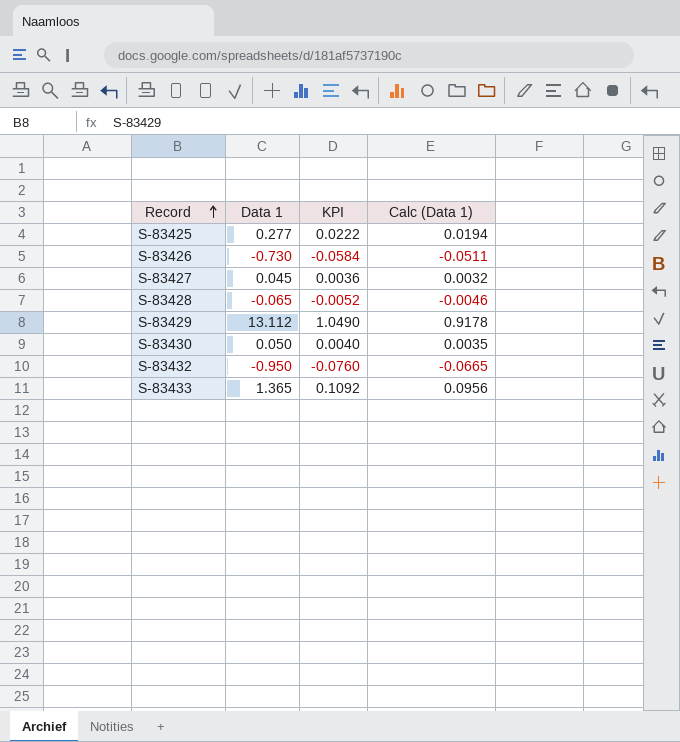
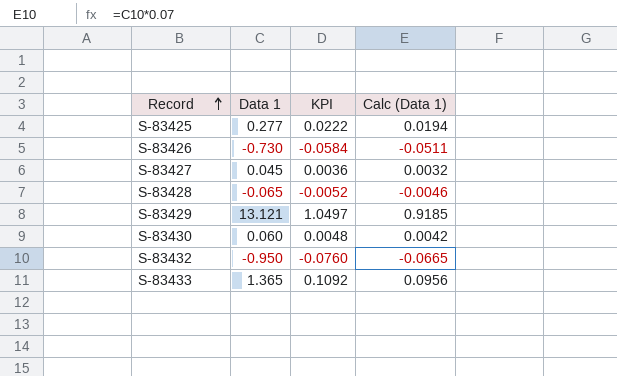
S-83429 | Data 1: 13.112 -> 13.121
S-83429 | KPI: 1.0490 -> 1.0497
S-83429 | Calc (Data 1): 0.9178 -> 0.9185
S-83430 | Data 1: 0.050 -> 0.060
S-83430 | KPI: 0.0040 -> 0.0048
S-83430 | Calc (Data 1): 0.0035 -> 0.0042

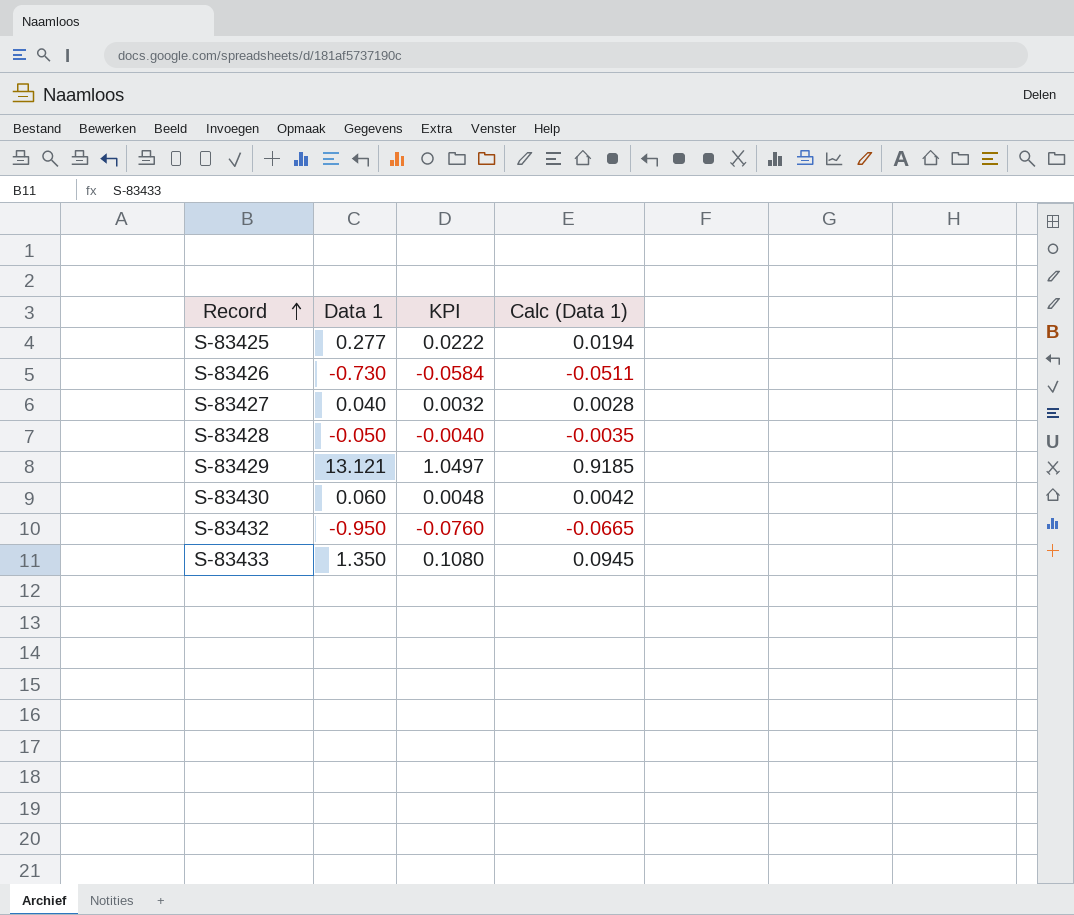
S-83427 | Data 1: 0.045 -> 0.040
S-83427 | KPI: 0.0036 -> 0.0032
S-83427 | Calc (Data 1): 0.0032 -> 0.0028
S-83428 | Data 1: -0.065 -> -0.050
S-83428 | KPI: -0.0052 -> -0.0040
S-83428 | Calc (Data 1): -0.0046 -> -0.0035
S-83433 | Data 1: 1.365 -> 1.350
S-83433 | KPI: 0.1092 -> 0.1080
S-83433 | Calc (Data 1): 0.0956 -> 0.0945

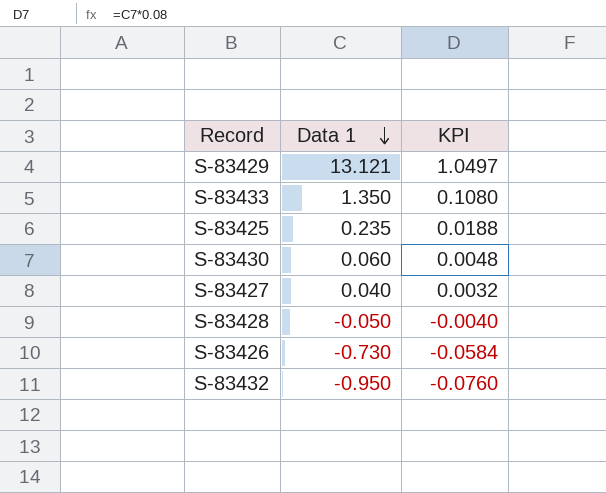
row order: Record ascending -> Data 1 descending
column Calc (Data 1) | formula: [Data 1] * 0.07 -> none
S-83425 | Data 1: 0.277 -> 0.235
S-83425 | KPI: 0.0222 -> 0.0188

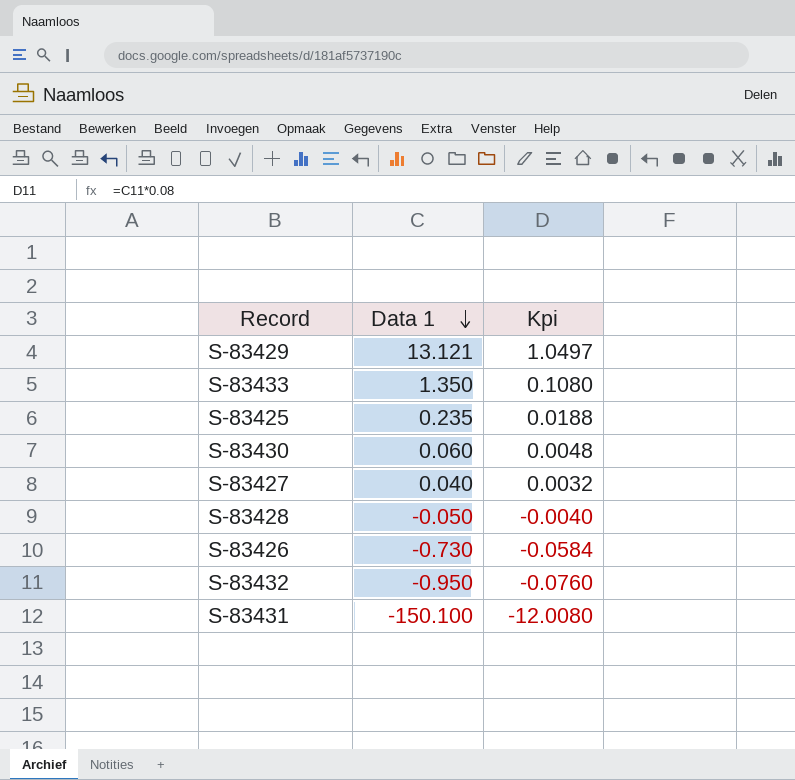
column name: KPI -> Kpi
row S-83431: none -> -150.100 | -12.0080

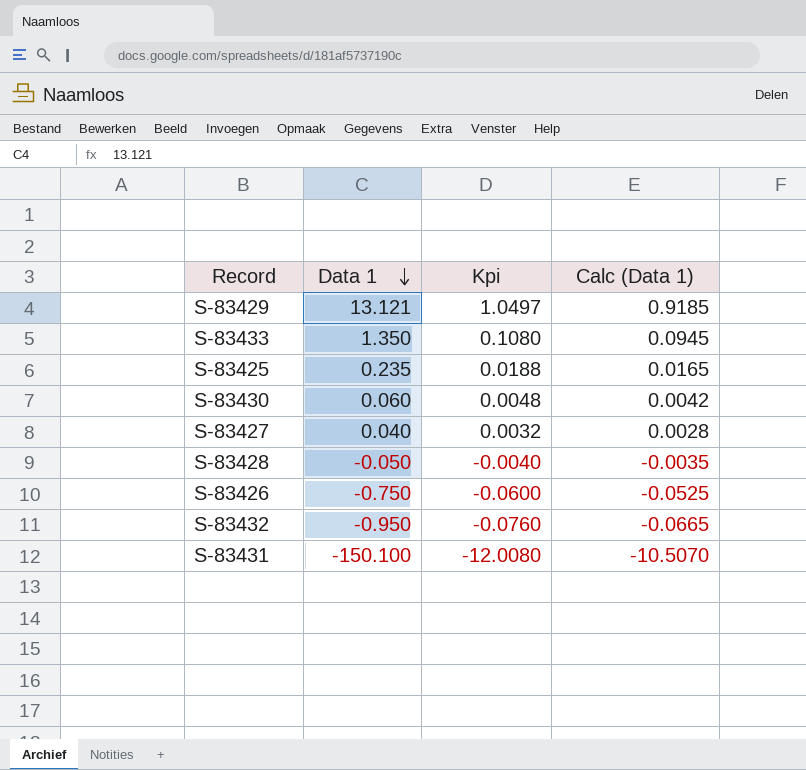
column Calc (Data 1) | formula: none -> [Data 1] * 0.07
S-83426 | Data 1: -0.730 -> -0.750
S-83426 | Kpi: -0.0584 -> -0.0600

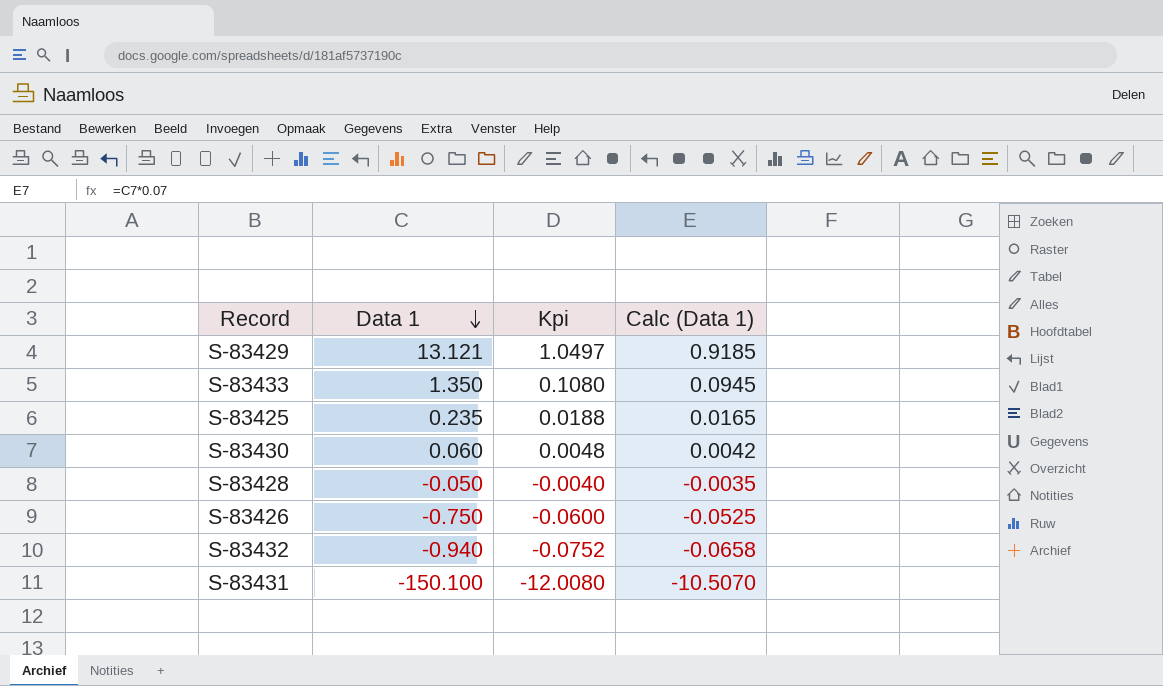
row S-83427: 0.040 | 0.0032 | 0.0028 -> none
S-83432 | Data 1: -0.950 -> -0.940
S-83432 | Kpi: -0.0760 -> -0.0752
S-83432 | Calc (Data 1): -0.0665 -> -0.0658

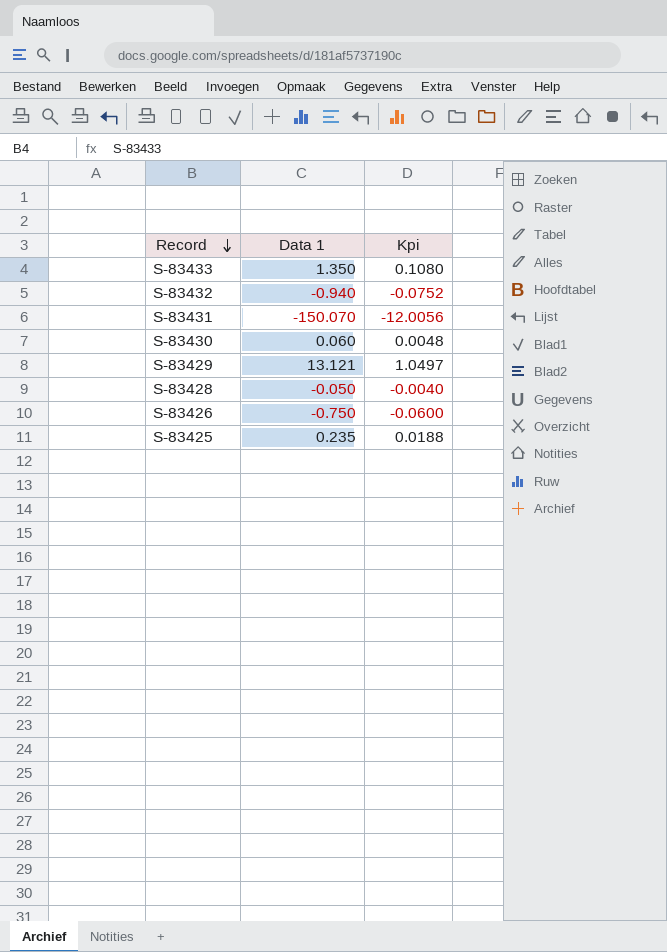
row order: Data 1 descending -> Record descending
column Calc (Data 1) | formula: [Data 1] * 0.07 -> none
S-83431 | Data 1: -150.100 -> -150.070
S-83431 | Kpi: -12.0080 -> -12.0056

